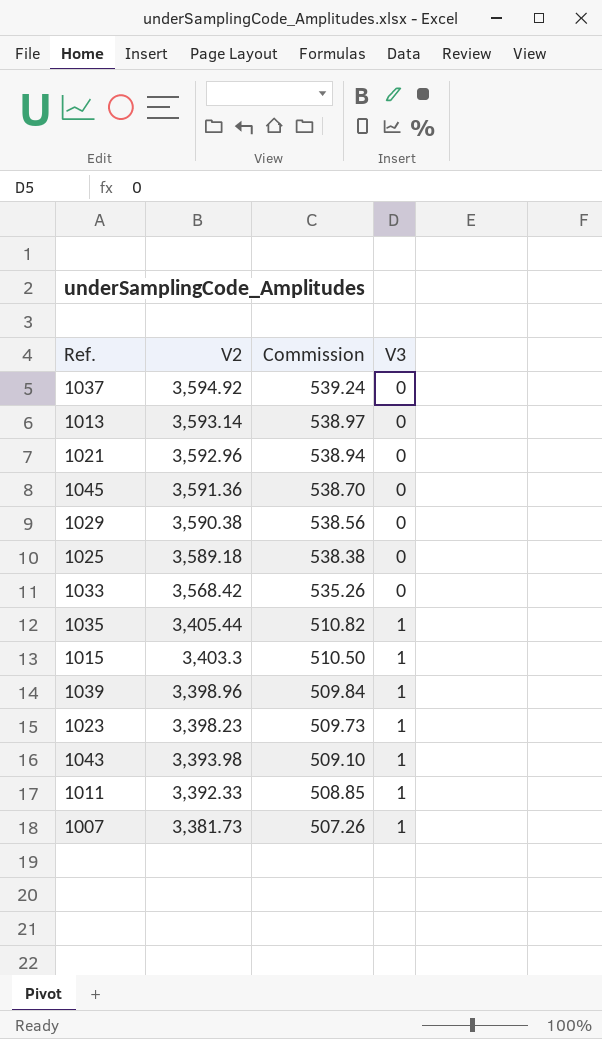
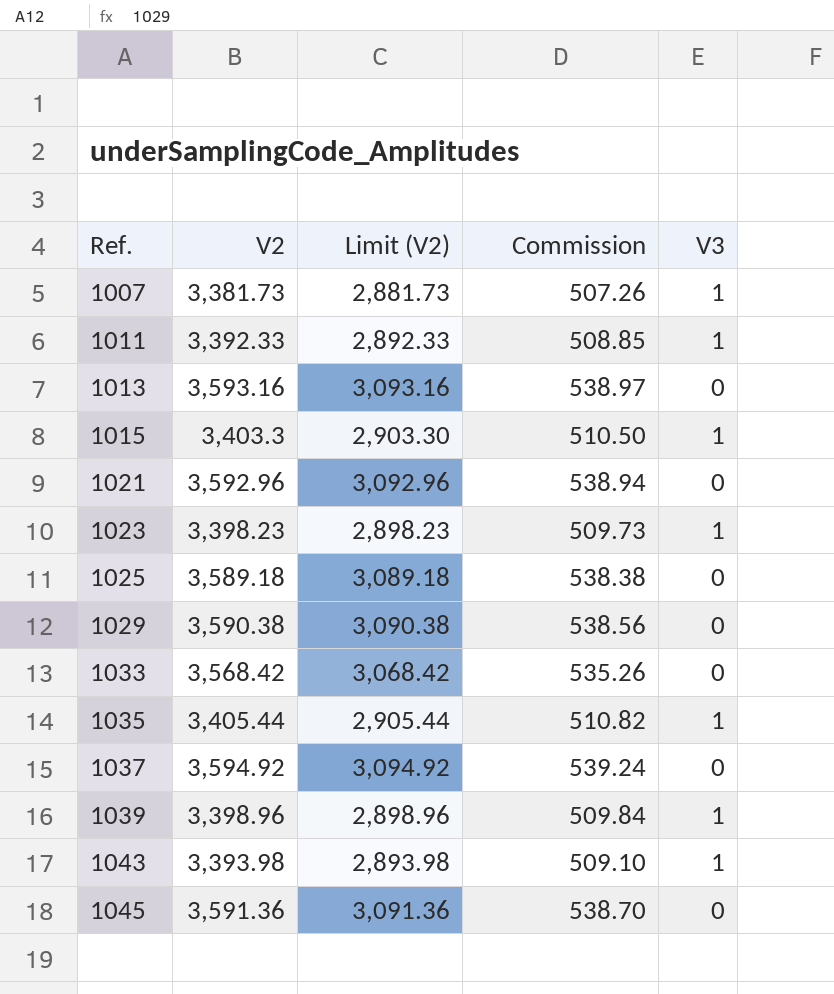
row order: V2 descending -> Ref. ascending
column Limit (V2) | formula: none -> [V2] - 500
1013 | V2: 3,593.14 -> 3,593.16

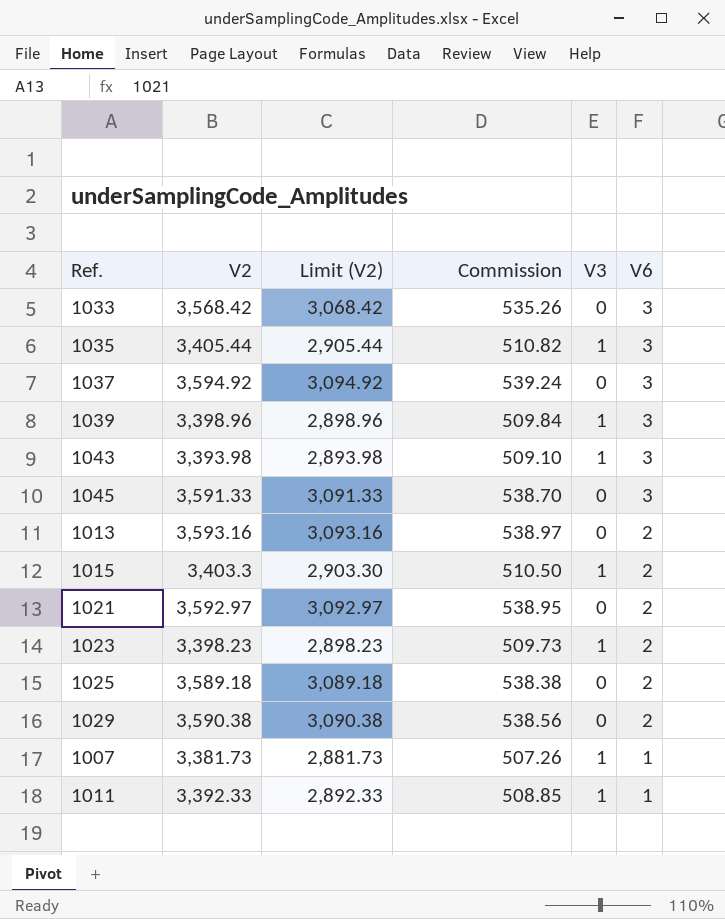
row order: Ref. ascending -> V6 descending
column V6 | position: none -> 6
1045 | V2: 3,591.36 -> 3,591.33
1045 | Limit (V2): 3,091.36 -> 3,091.33
1021 | V2: 3,592.96 -> 3,592.97
1021 | Limit (V2): 3,092.96 -> 3,092.97
1021 | Commission: 538.94 -> 538.95

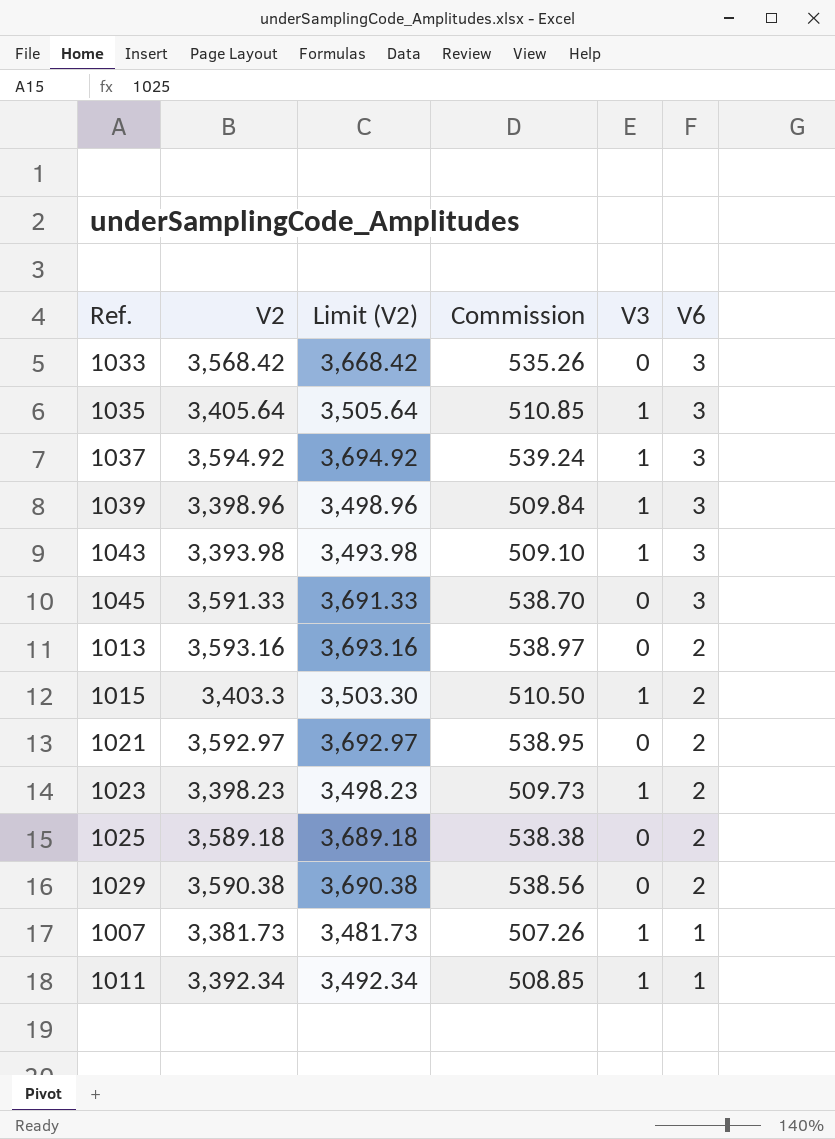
column Limit (V2) | formula: [V2] - 500 -> [V2] + 100
1035 | V2: 3,405.44 -> 3,405.64
1035 | Commission: 510.82 -> 510.85
1037 | V3: 0 -> 1
1011 | V2: 3,392.33 -> 3,392.34

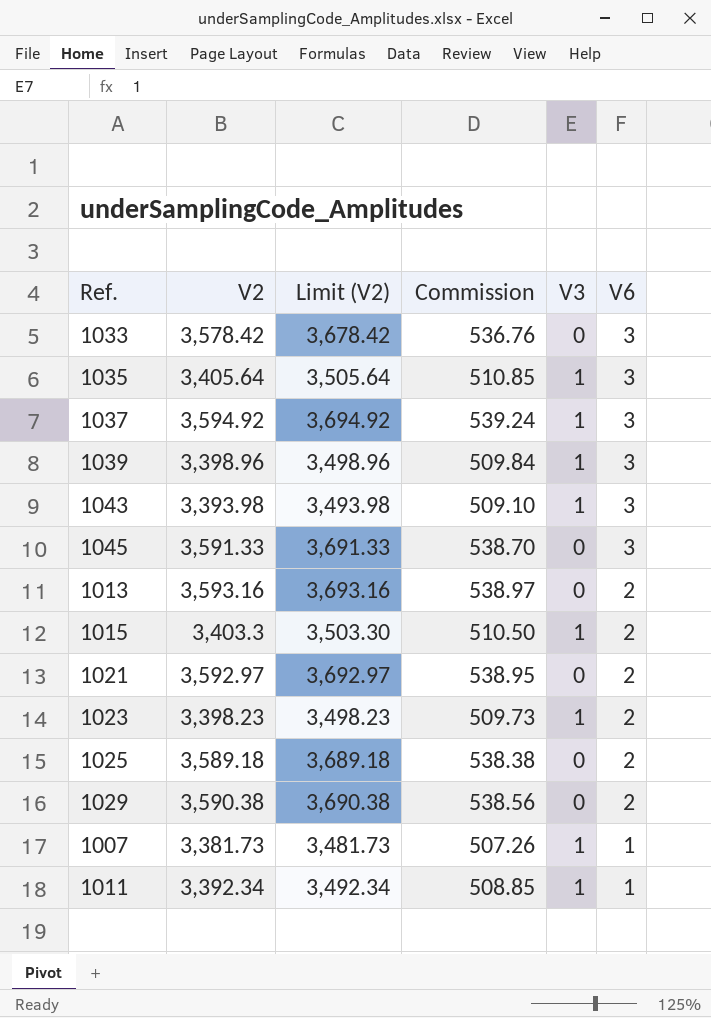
1033 | V2: 3,568.42 -> 3,578.42
1033 | Limit (V2): 3,668.42 -> 3,678.42
1033 | Commission: 535.26 -> 536.76

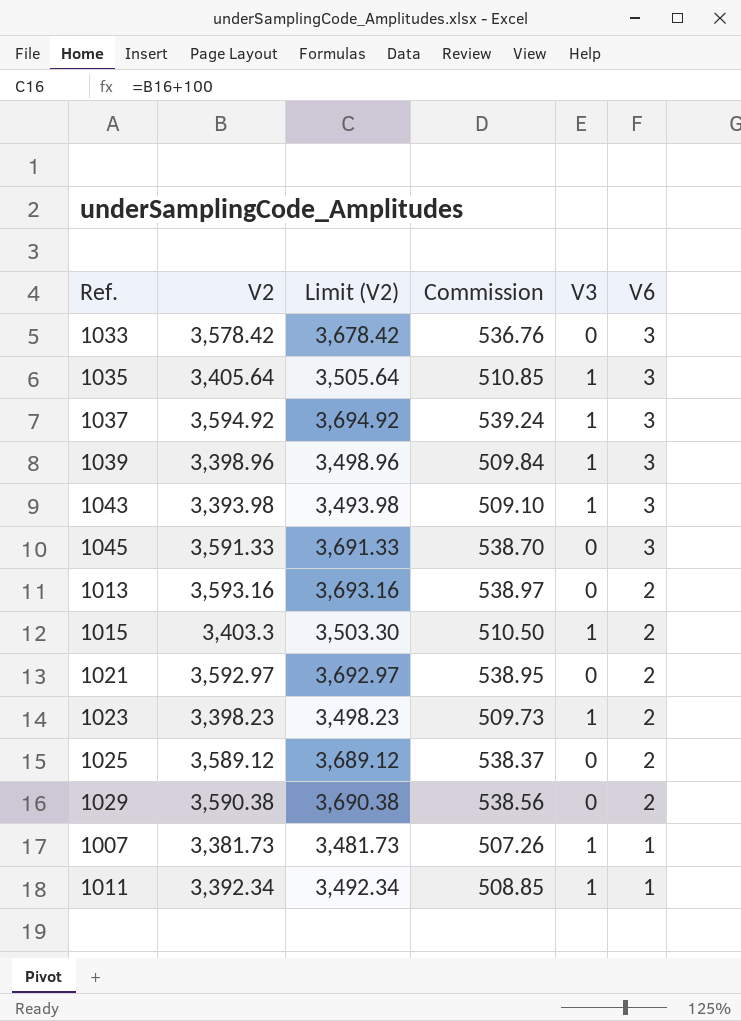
1025 | V2: 3,589.18 -> 3,589.12
1025 | Limit (V2): 3,689.18 -> 3,689.12
1025 | Commission: 538.38 -> 538.37

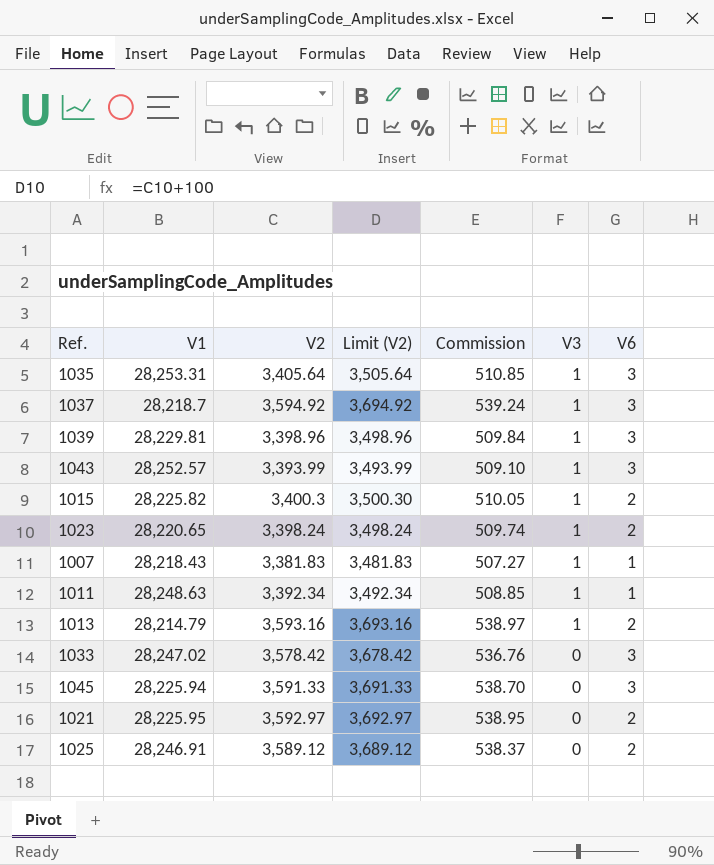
row order: V6 descending -> V3 descending
column V1 | position: none -> 2
row 1029: 3,590.38 | 3,690.38 | 538.56 | 0 | 2 -> none
1043 | V2: 3,393.98 -> 3,393.99
1043 | Limit (V2): 3,493.98 -> 3,493.99
1015 | V2: 3,403.3 -> 3,400.3
1015 | Limit (V2): 3,503.30 -> 3,500.30
1015 | Commission: 510.50 -> 510.05
1023 | V2: 3,398.23 -> 3,398.24
1023 | Limit (V2): 3,498.23 -> 3,498.24
1023 | Commission: 509.73 -> 509.74
1007 | V2: 3,381.73 -> 3,381.83
1007 | Limit (V2): 3,481.73 -> 3,481.83
1007 | Commission: 507.26 -> 507.27
1013 | V3: 0 -> 1

